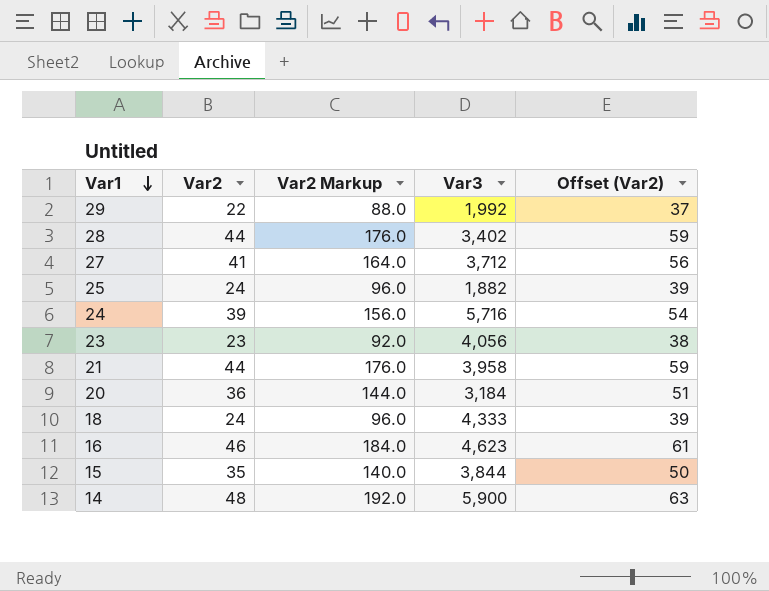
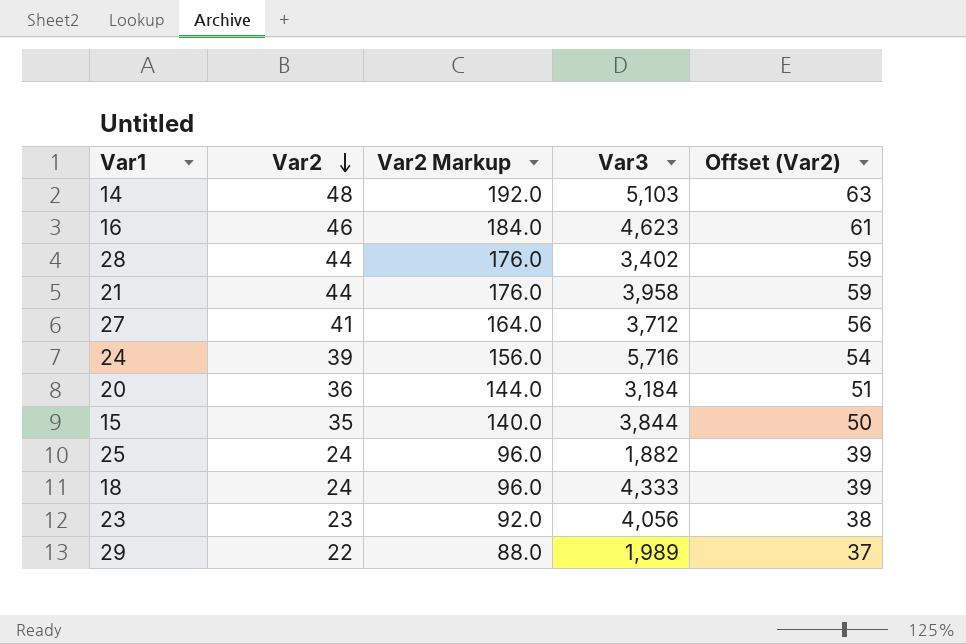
row order: Var1 descending -> Var2 descending
14 | Var3: 5,900 -> 5,103
29 | Var3: 1,992 -> 1,989

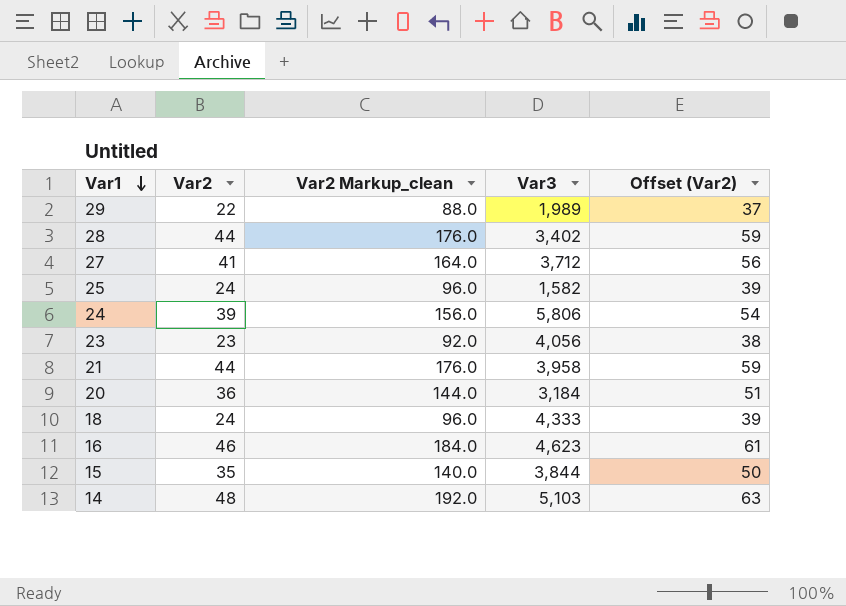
row order: Var2 descending -> Var1 descending
column name: Var2 Markup -> Var2 Markup_clean
25 | Var3: 1,882 -> 1,582
24 | Var3: 5,716 -> 5,806

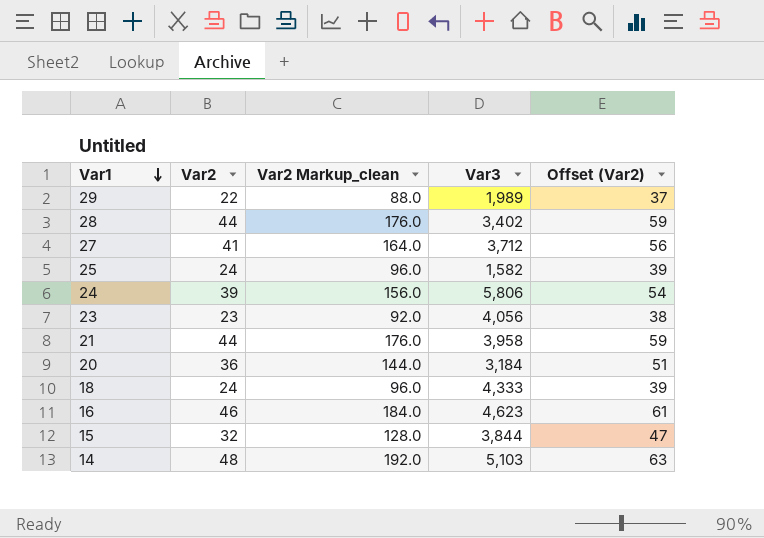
15 | Var2: 35 -> 32
15 | Var2 Markup_clean: 140.0 -> 128.0
15 | Offset (Var2): 50 -> 47

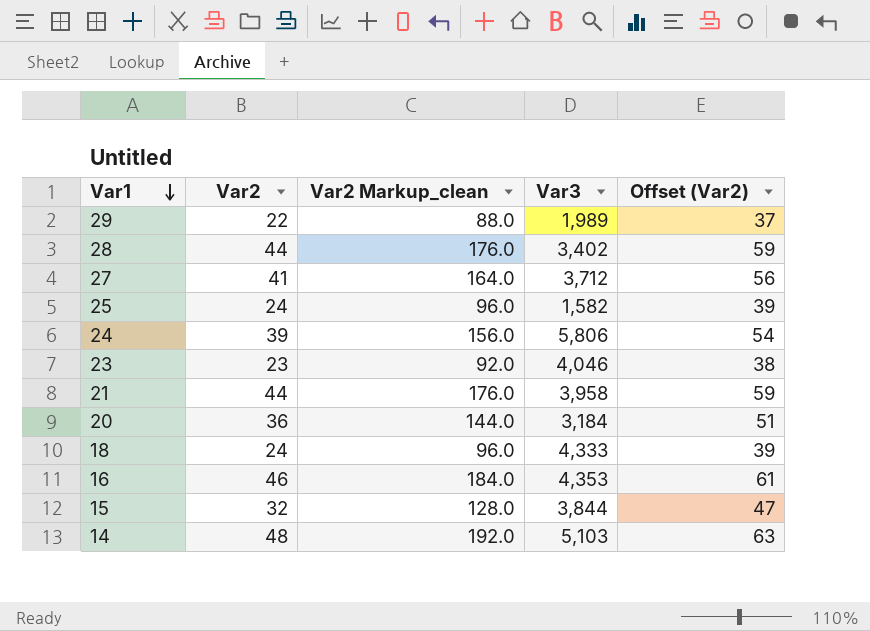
23 | Var3: 4,056 -> 4,046
16 | Var3: 4,623 -> 4,353

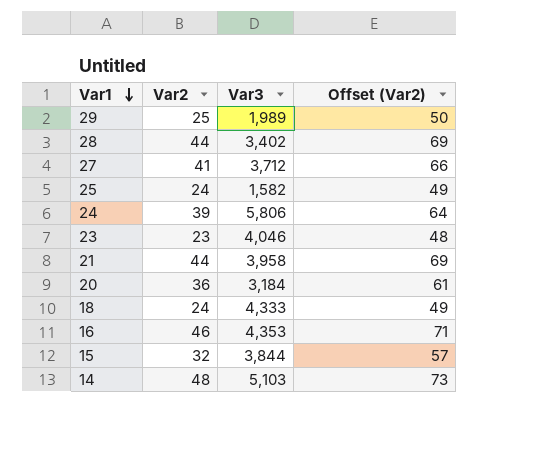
column Var2 Markup_clean | formula: [Var2] * 4 -> none
column Offset (Var2) | formula: [Var2] + 15 -> [Var2] + 25
29 | Var2: 22 -> 25

